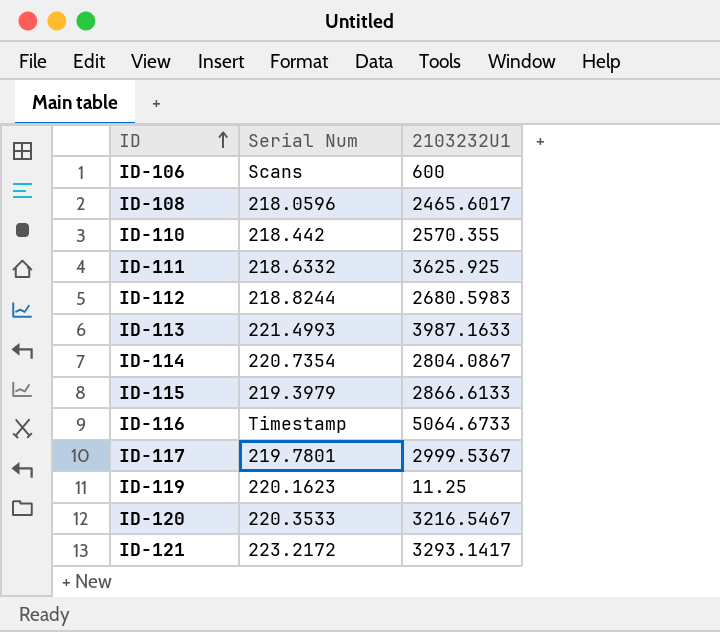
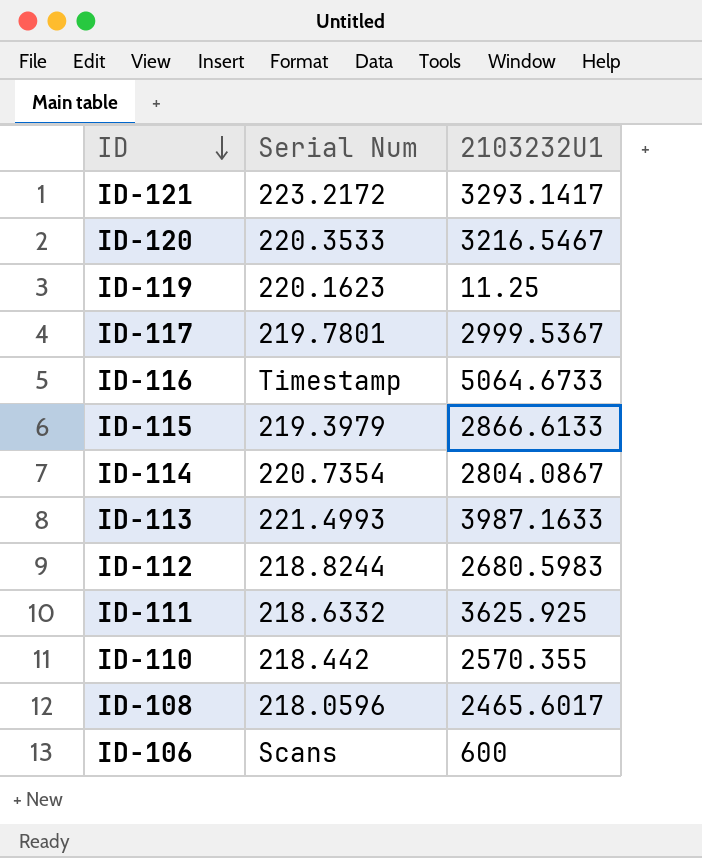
row order: ID ascending -> ID descending

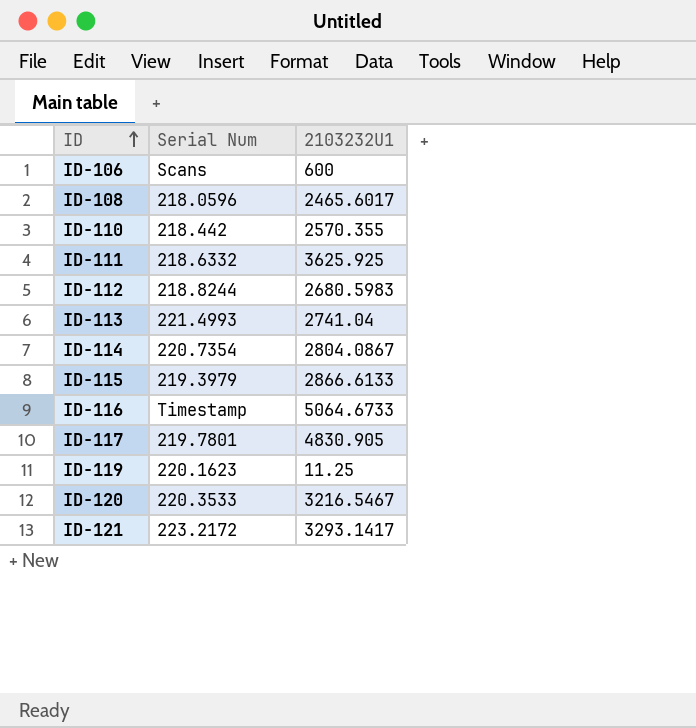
row order: ID descending -> ID ascending
ID-113 | 2103232U1: 3987.1633 -> 2741.04
ID-117 | 2103232U1: 2999.5367 -> 4830.905

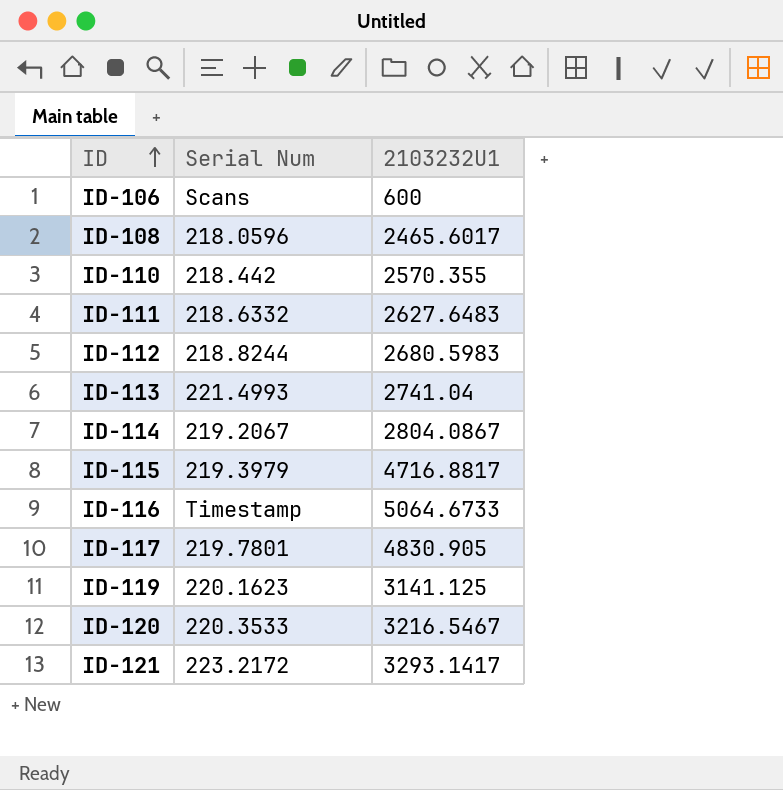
ID-111 | 2103232U1: 3625.925 -> 2627.6483
ID-114 | Serial Num: 220.7354 -> 219.2067
ID-115 | 2103232U1: 2866.6133 -> 4716.8817
ID-119 | 2103232U1: 11.25 -> 3141.125

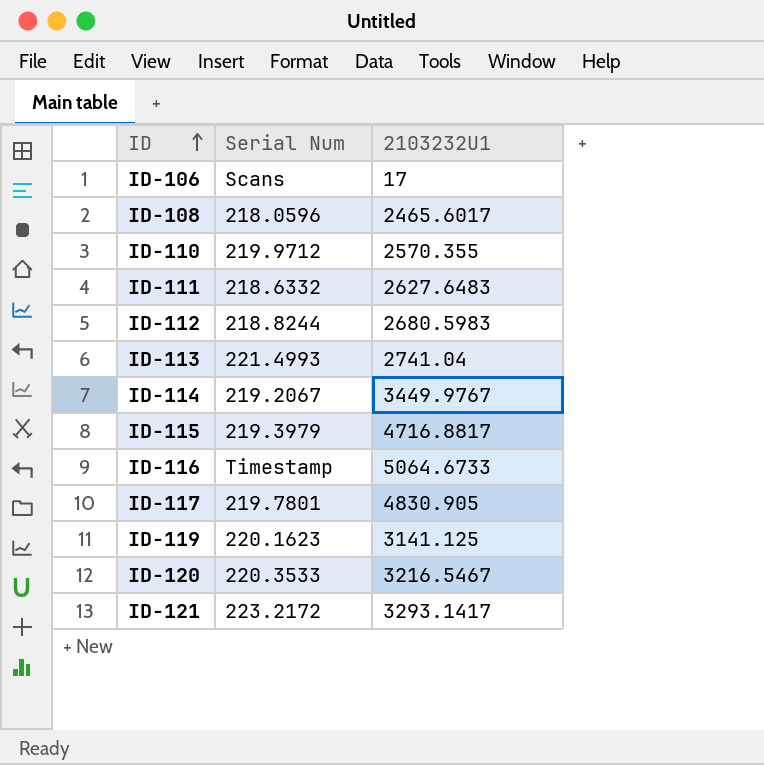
ID-106 | 2103232U1: 600 -> 17
ID-110 | Serial Num: 218.442 -> 219.9712
ID-114 | 2103232U1: 2804.0867 -> 3449.9767

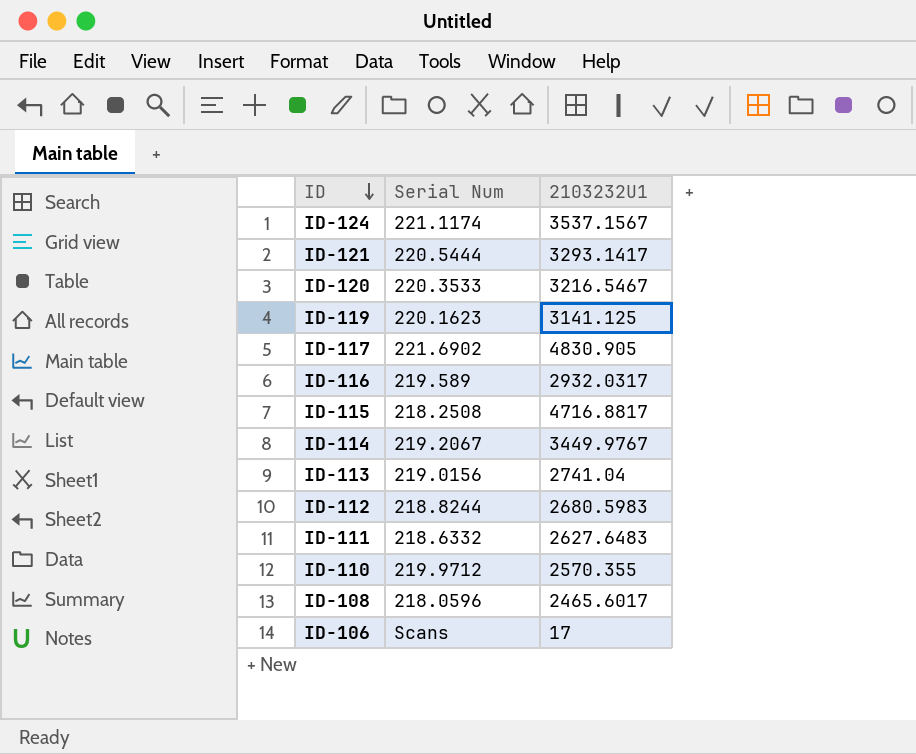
row order: ID ascending -> ID descending
row ID-124: none -> 221.1174 | 3537.1567
ID-121 | Serial Num: 223.2172 -> 220.5444
ID-117 | Serial Num: 219.7801 -> 221.6902
ID-116 | Serial Num: Timestamp -> 219.589
ID-116 | 2103232U1: 5064.6733 -> 2932.0317
ID-115 | Serial Num: 219.3979 -> 218.2508
ID-113 | Serial Num: 221.4993 -> 219.0156

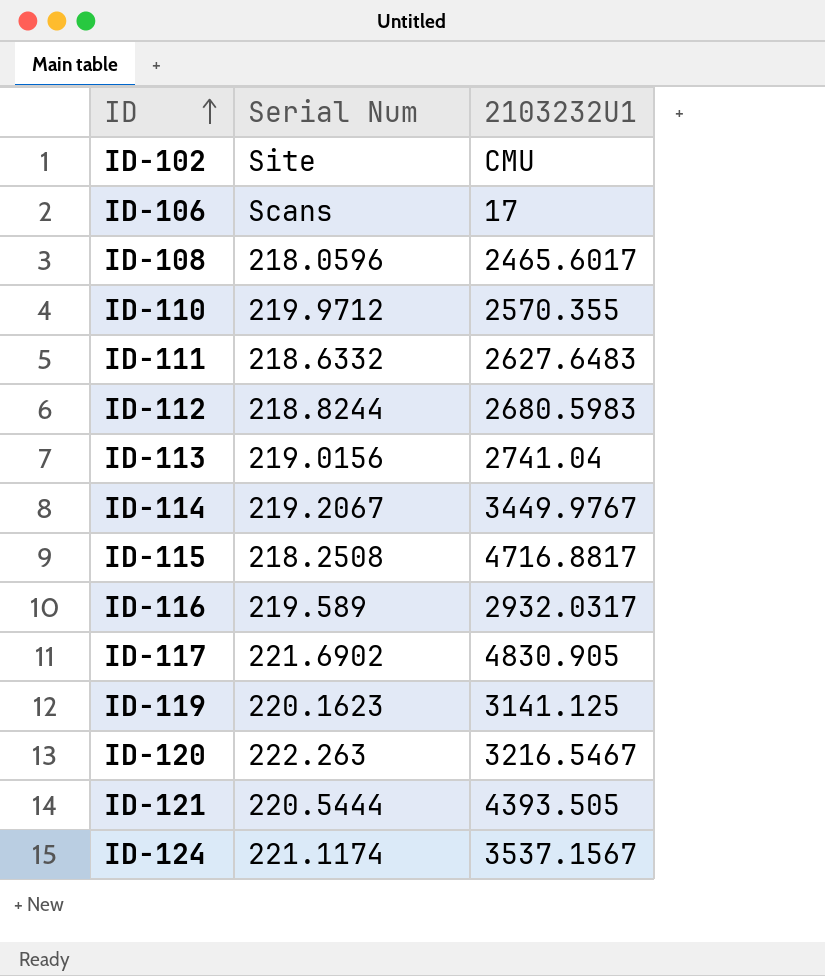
row order: ID descending -> ID ascending
row ID-102: none -> Site | CMU
ID-120 | Serial Num: 220.3533 -> 222.263
ID-121 | 2103232U1: 3293.1417 -> 4393.505

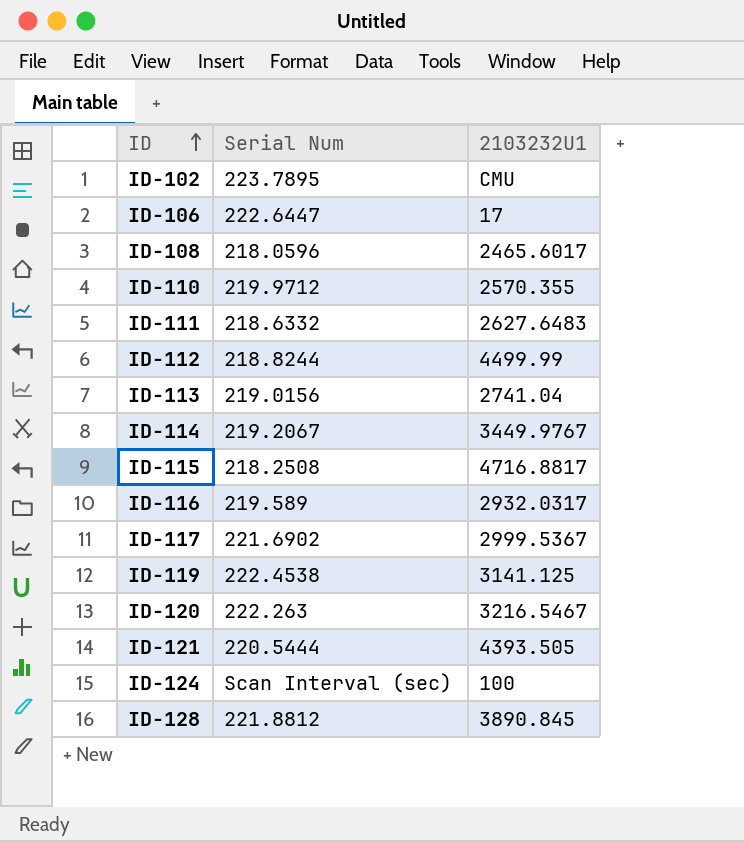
ID-102 | Serial Num: Site -> 223.7895
ID-106 | Serial Num: Scans -> 222.6447
ID-112 | 2103232U1: 2680.5983 -> 4499.99
ID-117 | 2103232U1: 4830.905 -> 2999.5367
ID-119 | Serial Num: 220.1623 -> 222.4538
ID-124 | Serial Num: 221.1174 -> Scan Interval (sec)
ID-124 | 2103232U1: 3537.1567 -> 100
row ID-128: none -> 221.8812 | 3890.845

